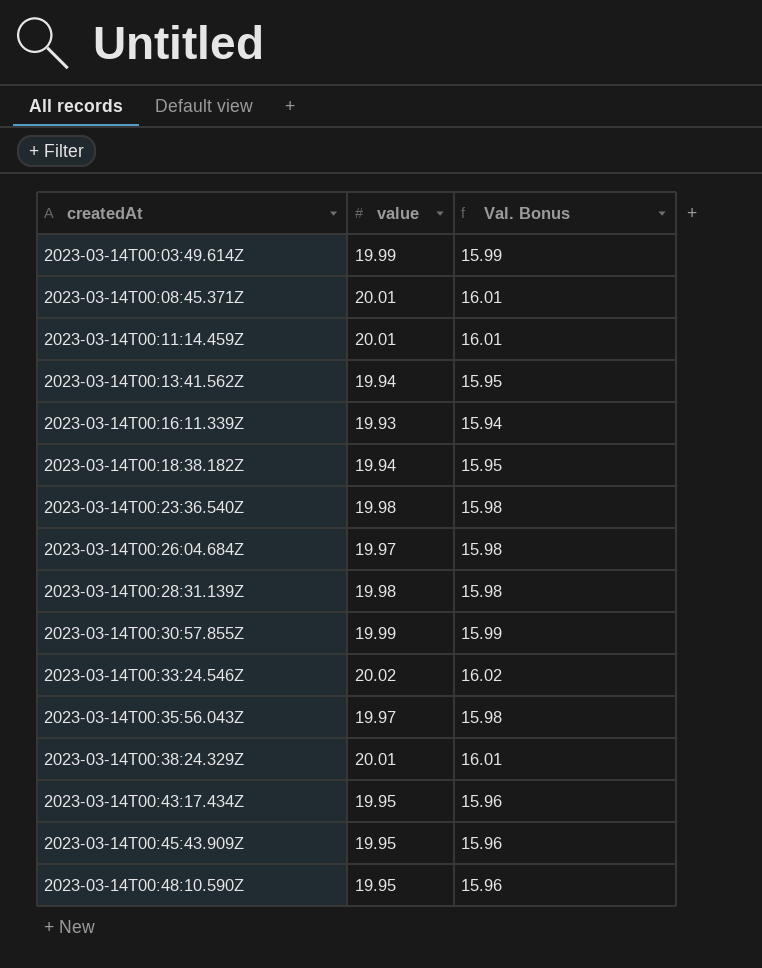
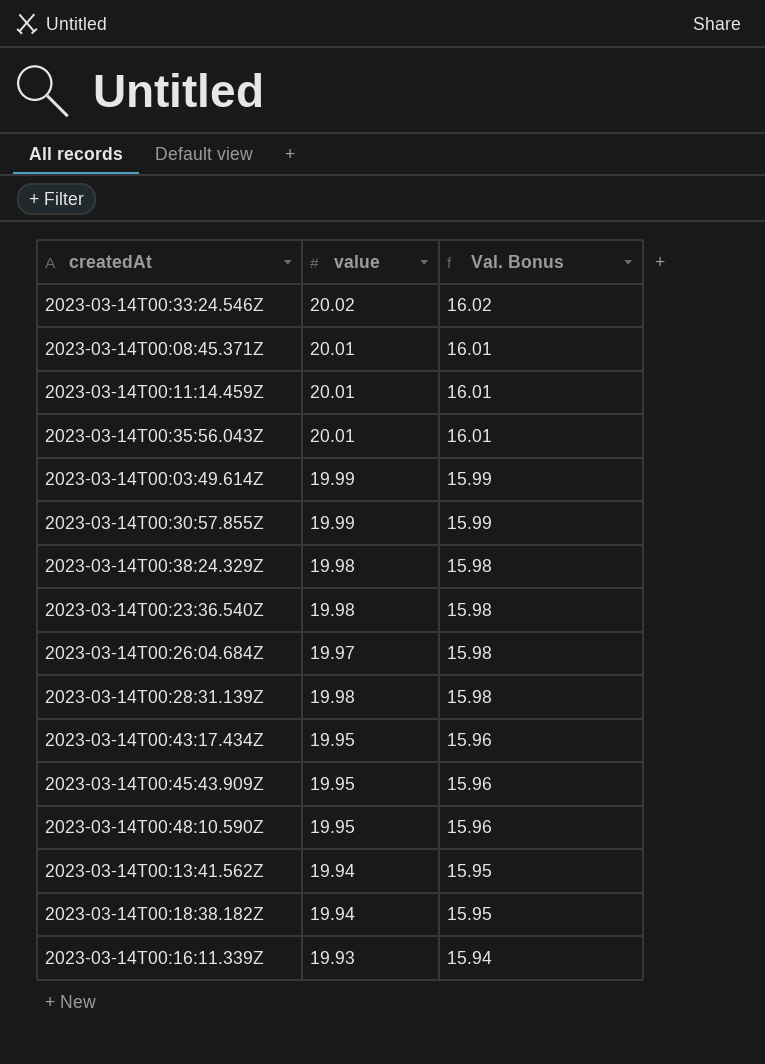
row order: createdAt ascending -> Val. Bonus descending
2023-03-14T00:35:56.043Z | value: 19.97 -> 20.01
2023-03-14T00:35:56.043Z | Val. Bonus: 15.98 -> 16.01
2023-03-14T00:38:24.329Z | value: 20.01 -> 19.98
2023-03-14T00:38:24.329Z | Val. Bonus: 16.01 -> 15.98

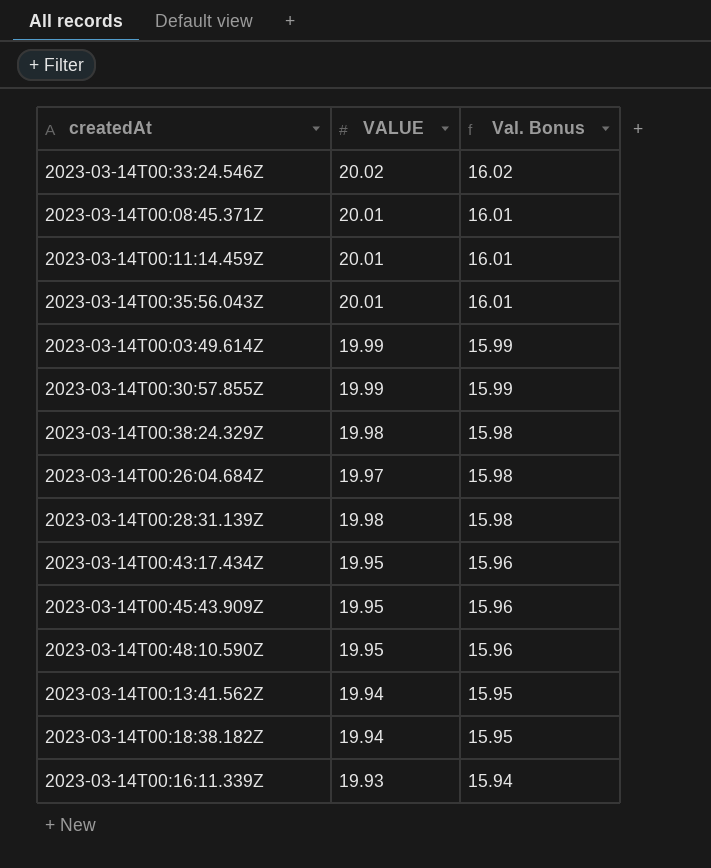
column name: value -> VALUE
row 2023-03-14T00:23:36.540Z: 19.98 | 15.98 -> none

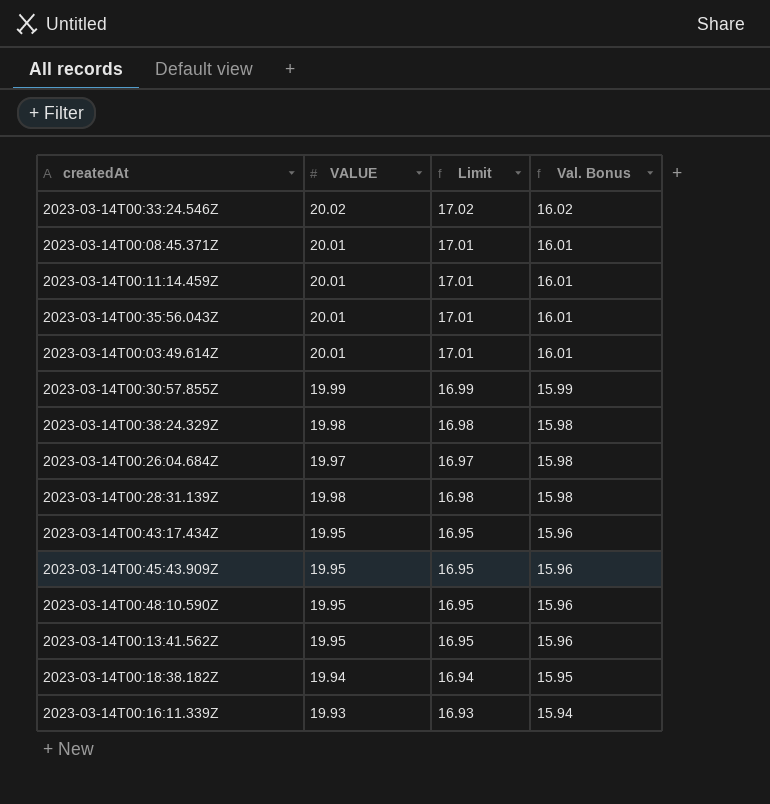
column Limit | formula: none -> [VALUE] - 3
2023-03-14T00:03:49.614Z | VALUE: 19.99 -> 20.01
2023-03-14T00:03:49.614Z | Val. Bonus: 15.99 -> 16.01
2023-03-14T00:13:41.562Z | VALUE: 19.94 -> 19.95
2023-03-14T00:13:41.562Z | Val. Bonus: 15.95 -> 15.96

